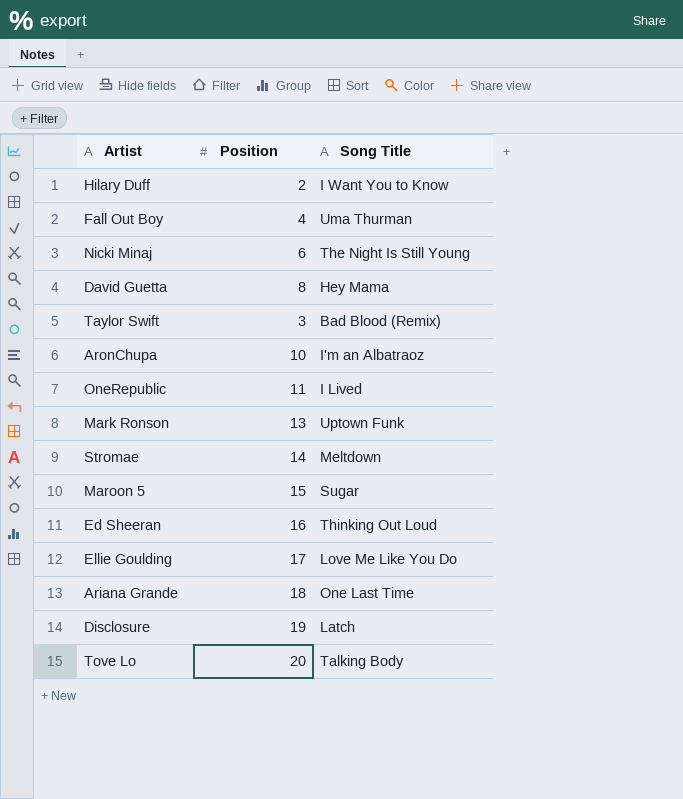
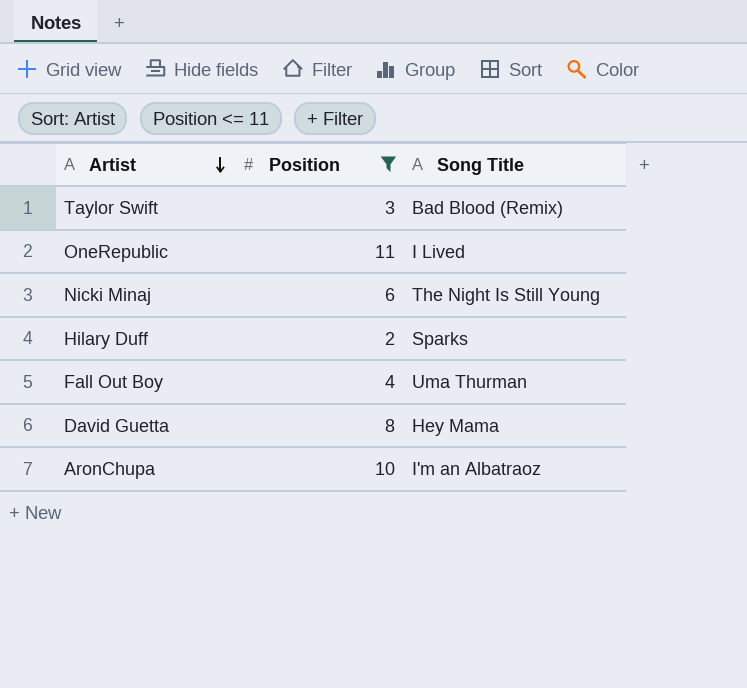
filter: none -> Position <= 11
row order: none -> Artist descending
Hilary Duff | Song Title: I Want You to Know -> Sparks

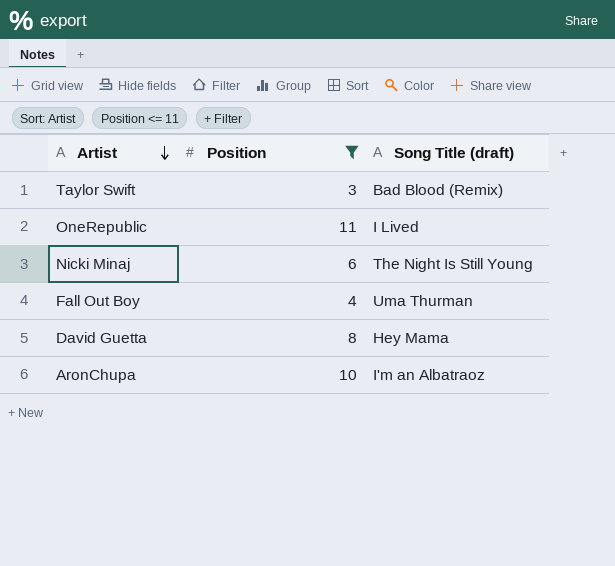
column name: Song Title -> Song Title (draft)
row Hilary Duff: 2 | Sparks -> none

